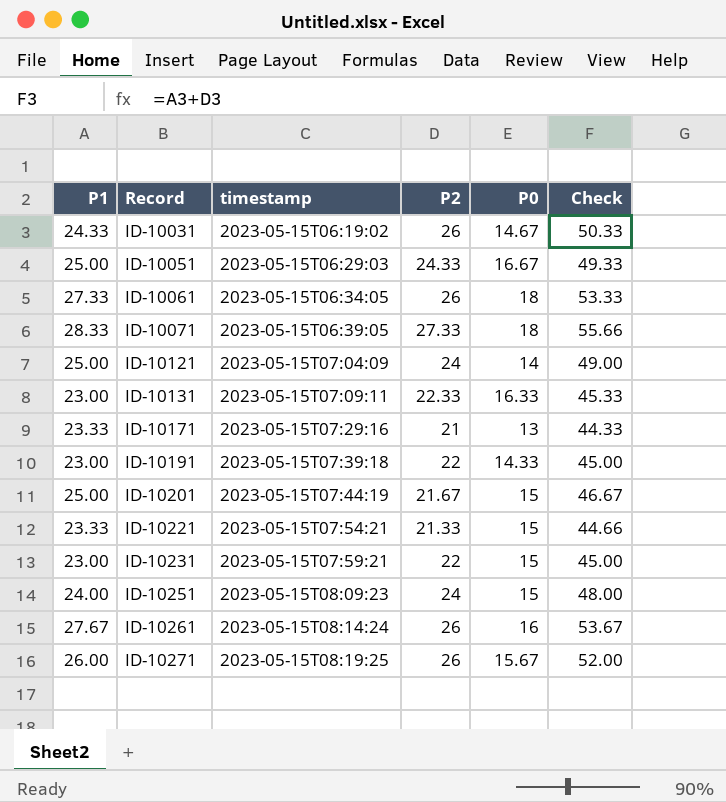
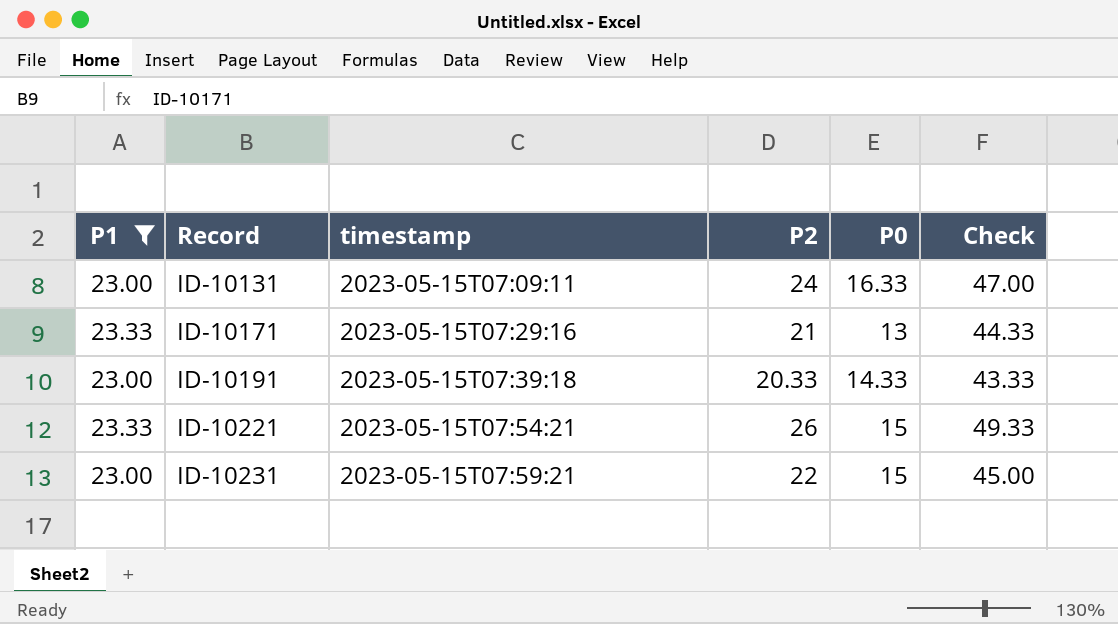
filter: none -> P1 <= 23.33
ID-10131 | P2: 22.33 -> 24
ID-10131 | Check: 45.33 -> 47.00
ID-10191 | P2: 22 -> 20.33
ID-10191 | Check: 45.00 -> 43.33
ID-10221 | P2: 21.33 -> 26
ID-10221 | Check: 44.66 -> 49.33

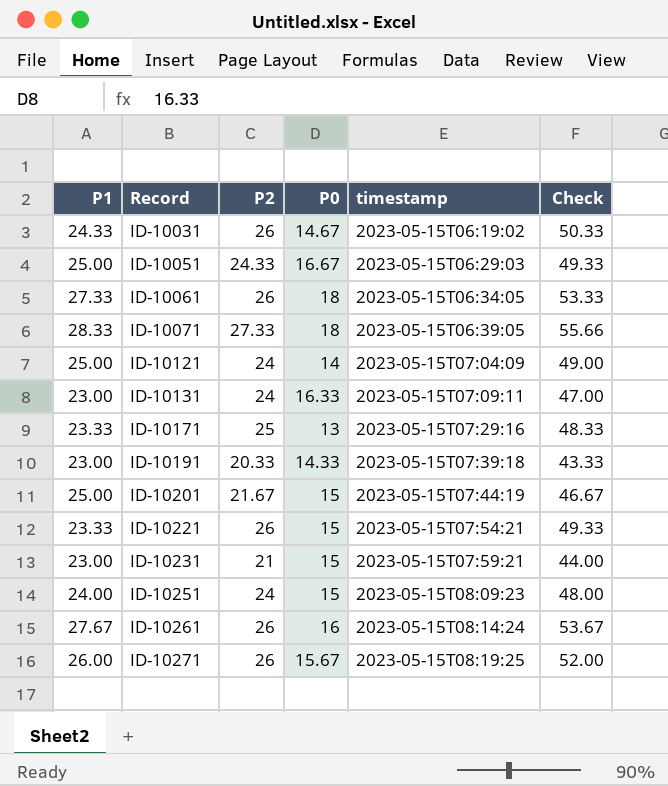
filter: P1 <= 23.33 -> none
column timestamp | position: 3 -> 5
ID-10171 | P2: 21 -> 25
ID-10171 | Check: 44.33 -> 48.33
ID-10231 | P2: 22 -> 21
ID-10231 | Check: 45.00 -> 44.00

